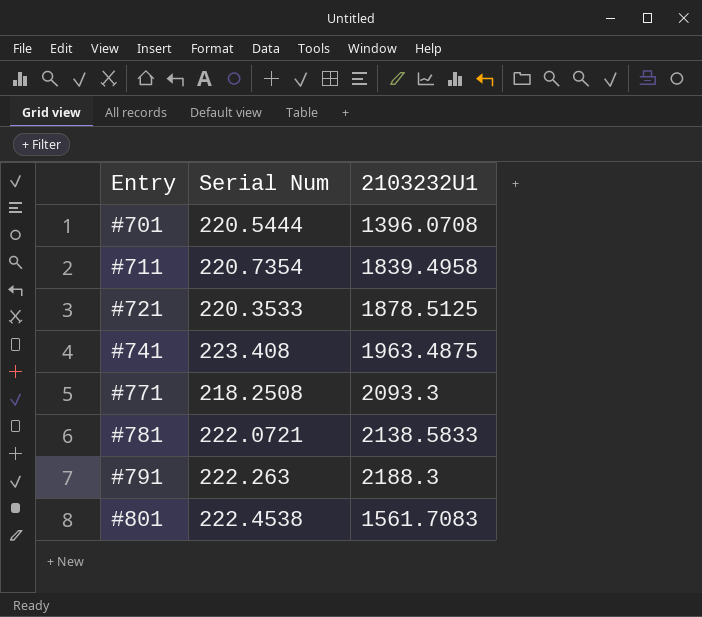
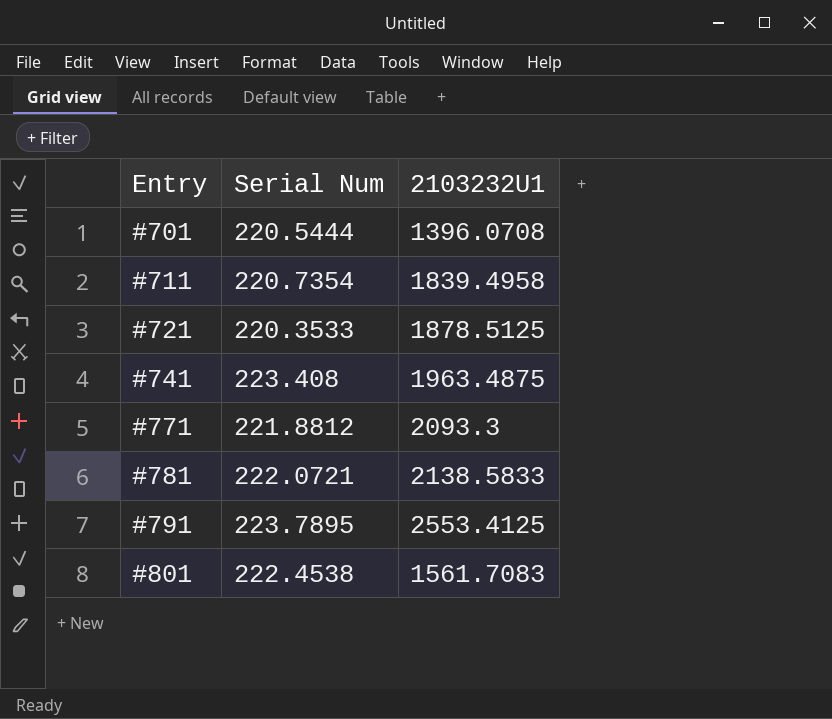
#771 | Serial Num: 218.2508 -> 221.8812
#791 | Serial Num: 222.263 -> 223.7895
#791 | 2103232U1: 2188.3 -> 2553.4125

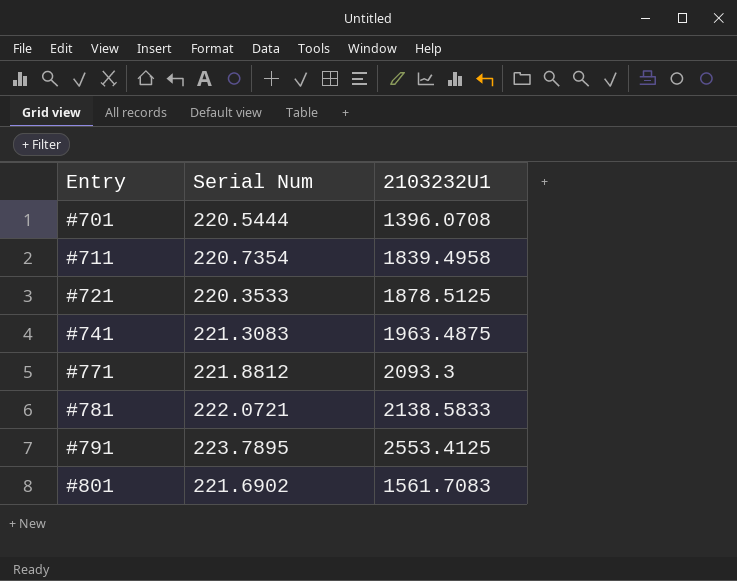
#741 | Serial Num: 223.408 -> 221.3083
#801 | Serial Num: 222.4538 -> 221.6902

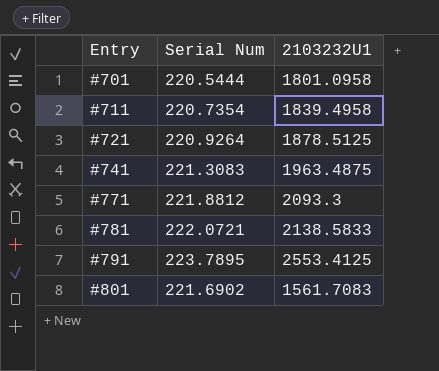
#701 | 2103232U1: 1396.0708 -> 1801.0958
#721 | Serial Num: 220.3533 -> 220.9264

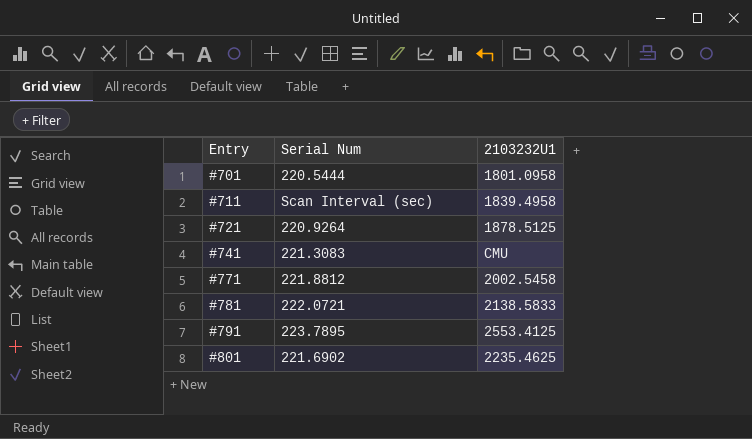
#711 | Serial Num: 220.7354 -> Scan Interval (sec)
#741 | 2103232U1: 1963.4875 -> CMU
#771 | 2103232U1: 2093.3 -> 2002.5458
#801 | 2103232U1: 1561.7083 -> 2235.4625

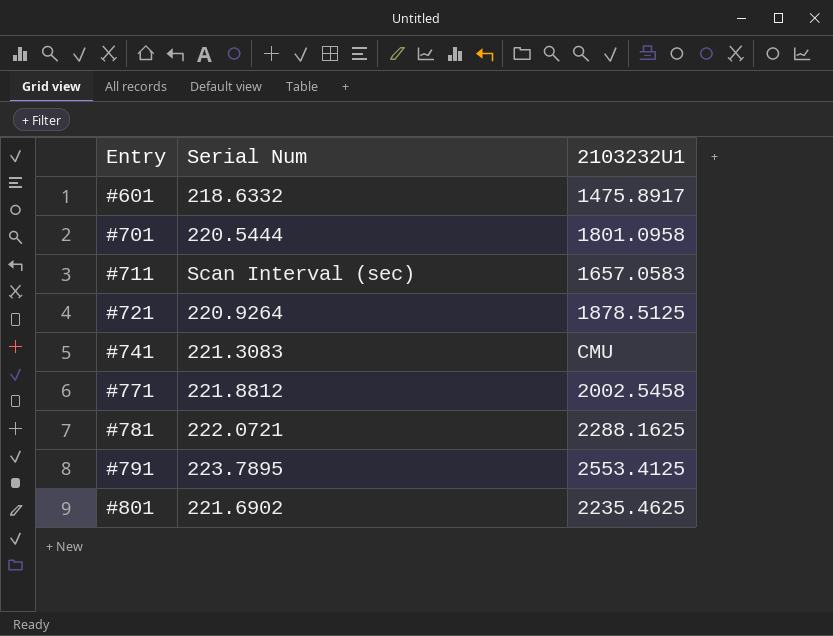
row #601: none -> 218.6332 | 1475.8917
#711 | 2103232U1: 1839.4958 -> 1657.0583
#781 | 2103232U1: 2138.5833 -> 2288.1625

